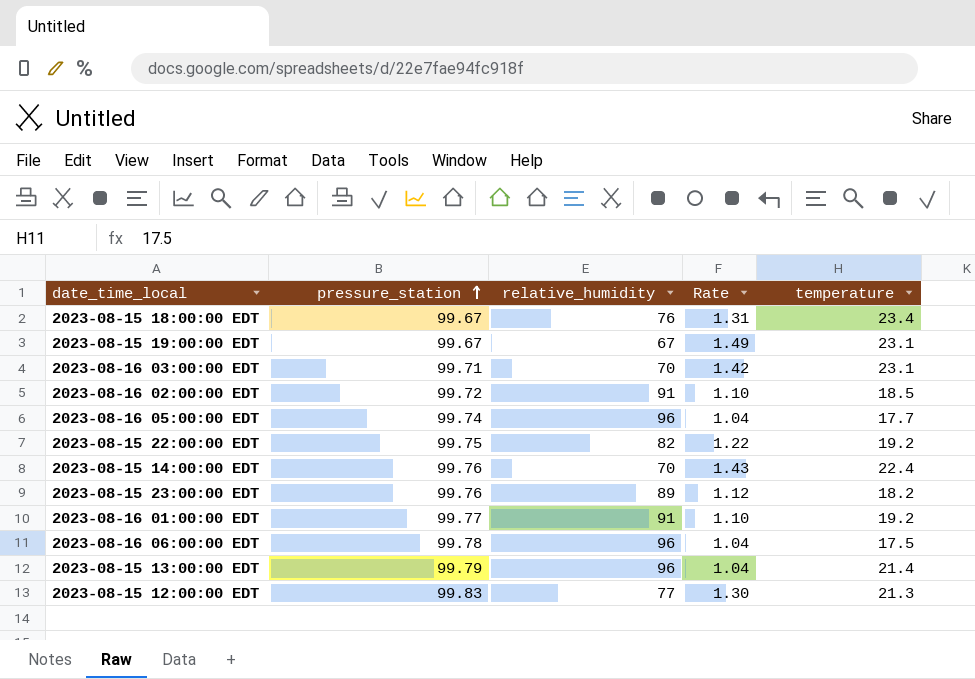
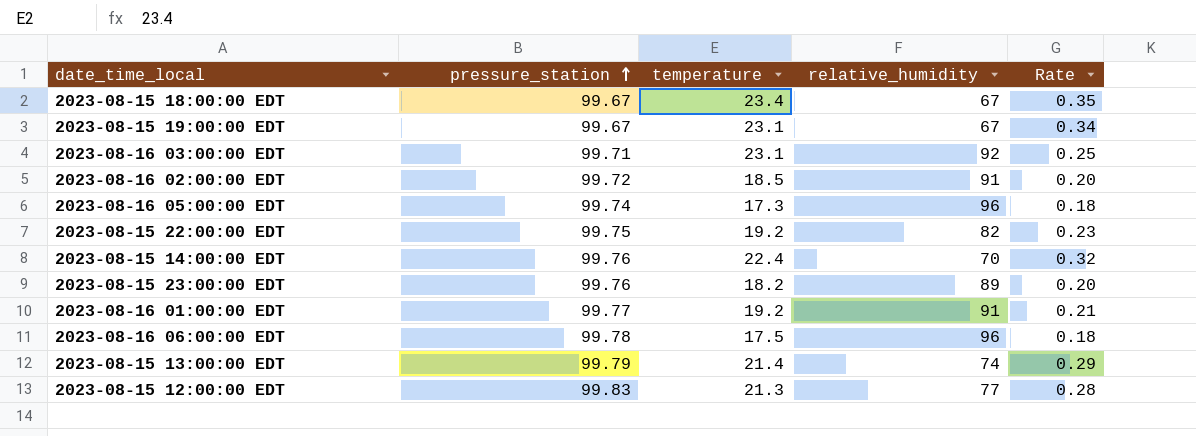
column temperature | position: 5 -> 3
column Rate | formula: [pressure_station] / [relative_humidity] -> [temperature] / [relative_humidity]
2023-08-15 18:00:00 EDT | relative_humidity: 76 -> 67
2023-08-16 03:00:00 EDT | relative_humidity: 70 -> 92
2023-08-16 05:00:00 EDT | temperature: 17.7 -> 17.3
2023-08-15 13:00:00 EDT | relative_humidity: 96 -> 74

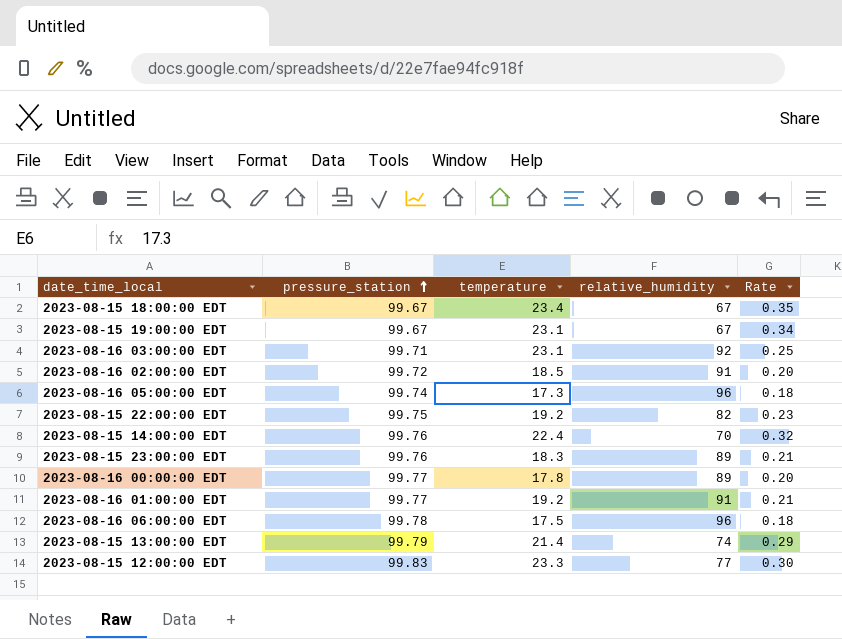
2023-08-15 23:00:00 EDT | temperature: 18.2 -> 18.3
2023-08-15 23:00:00 EDT | Rate: 0.20 -> 0.21
row 2023-08-16 00:00:00 EDT: none -> 99.77 | 17.8 | 89 | 0.20
2023-08-15 12:00:00 EDT | temperature: 21.3 -> 23.3
2023-08-15 12:00:00 EDT | Rate: 0.28 -> 0.30

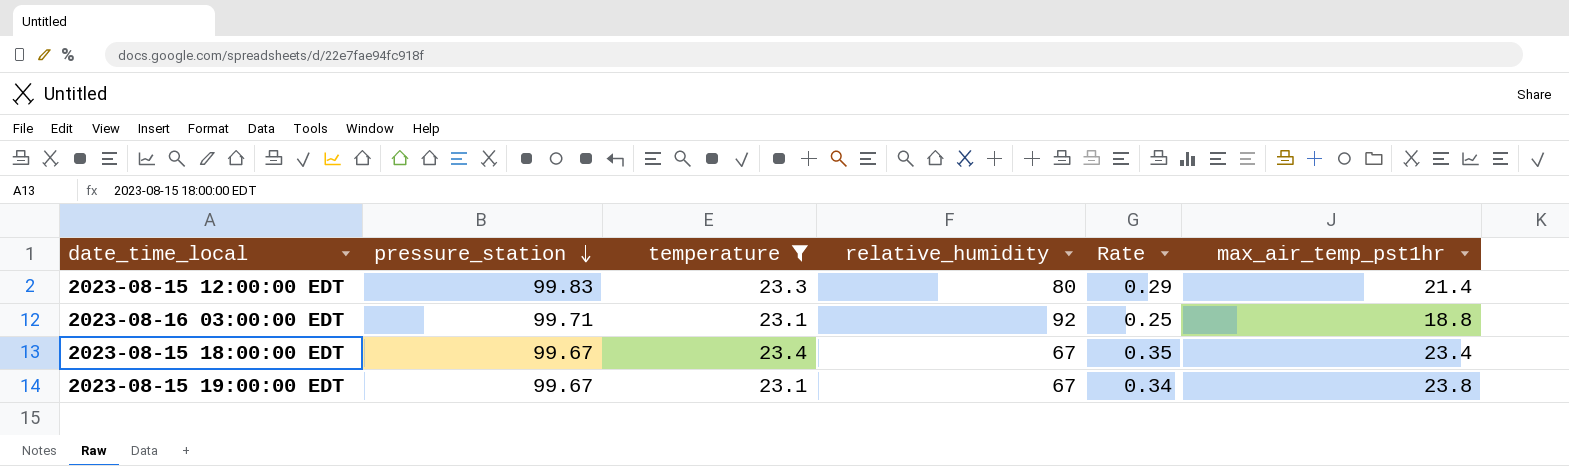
filter: none -> temperature >= 23.1
row order: pressure_station ascending -> pressure_station descending
column max_air_temp_pst1hr | position: none -> 6
2023-08-15 12:00:00 EDT | relative_humidity: 77 -> 80
2023-08-15 12:00:00 EDT | Rate: 0.30 -> 0.29

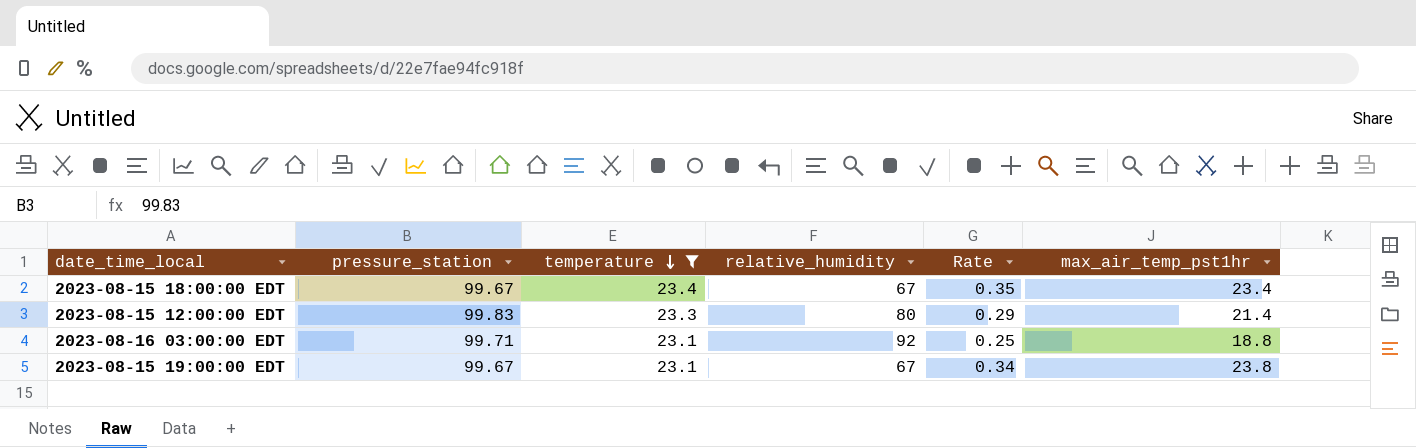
row order: pressure_station descending -> temperature descending

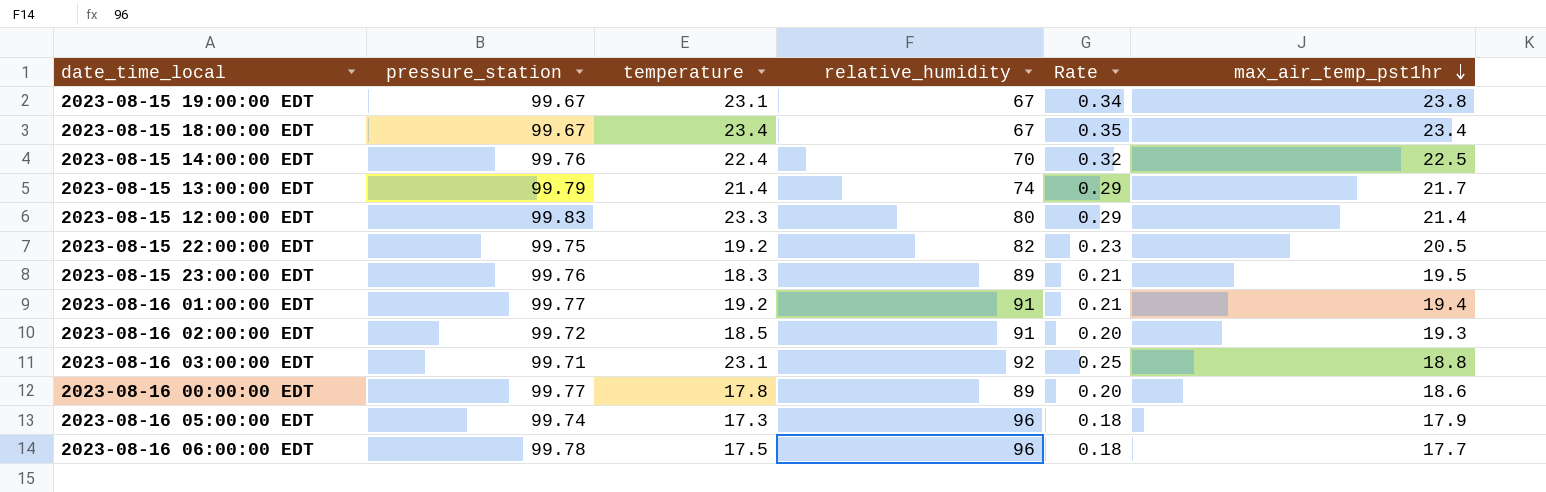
filter: temperature >= 23.1 -> none
row order: temperature descending -> max_air_temp_pst1hr descending

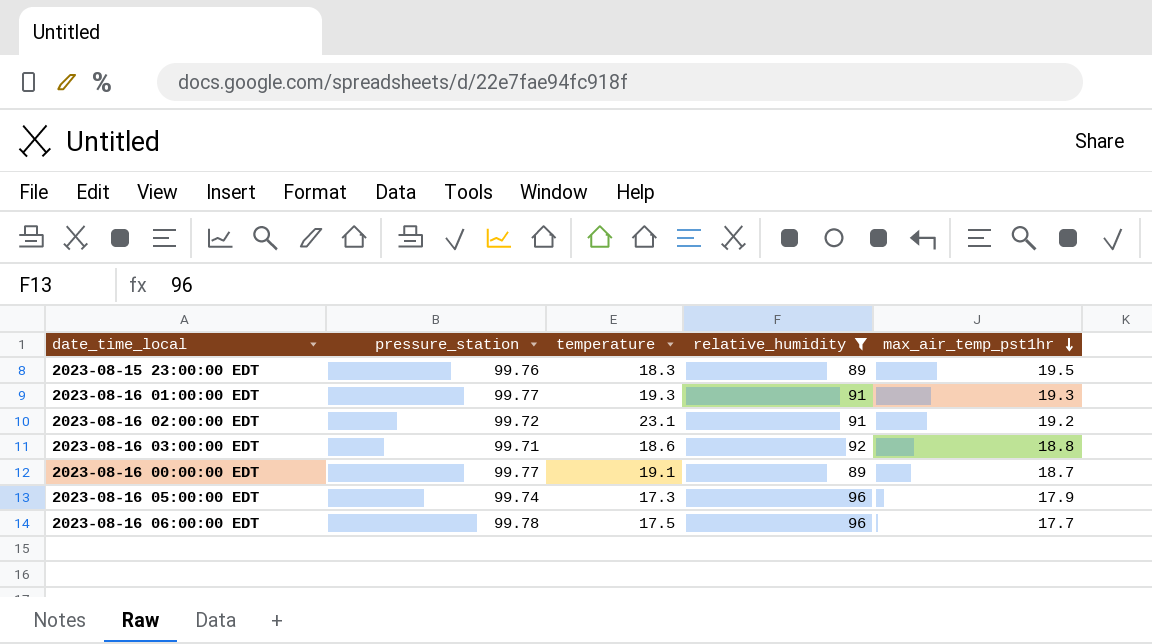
filter: none -> relative_humidity >= 89
column Rate | formula: [temperature] / [relative_humidity] -> none
2023-08-16 01:00:00 EDT | temperature: 19.2 -> 19.3
2023-08-16 01:00:00 EDT | max_air_temp_pst1hr: 19.4 -> 19.3
2023-08-16 02:00:00 EDT | temperature: 18.5 -> 23.1
2023-08-16 02:00:00 EDT | max_air_temp_pst1hr: 19.3 -> 19.2
2023-08-16 03:00:00 EDT | temperature: 23.1 -> 18.6
2023-08-16 00:00:00 EDT | temperature: 17.8 -> 19.1
2023-08-16 00:00:00 EDT | max_air_temp_pst1hr: 18.6 -> 18.7

